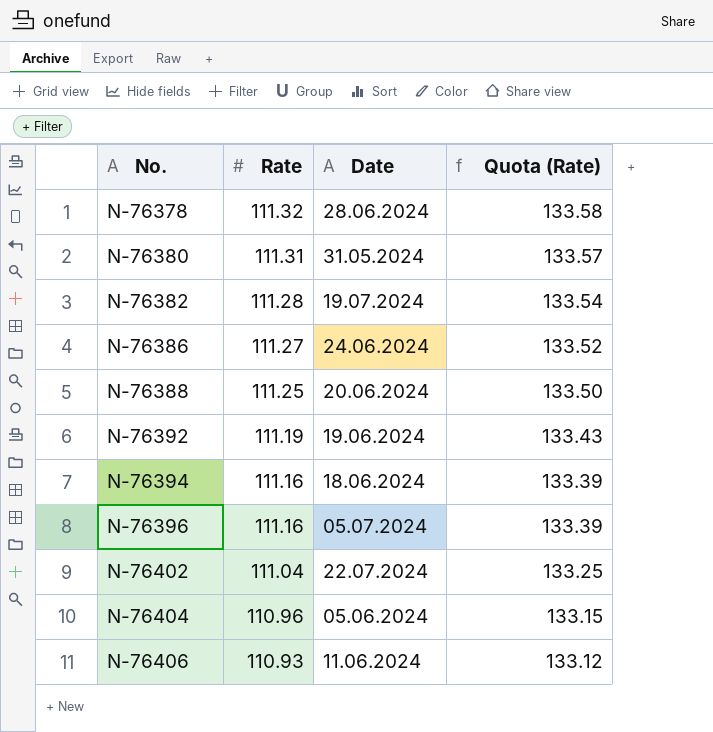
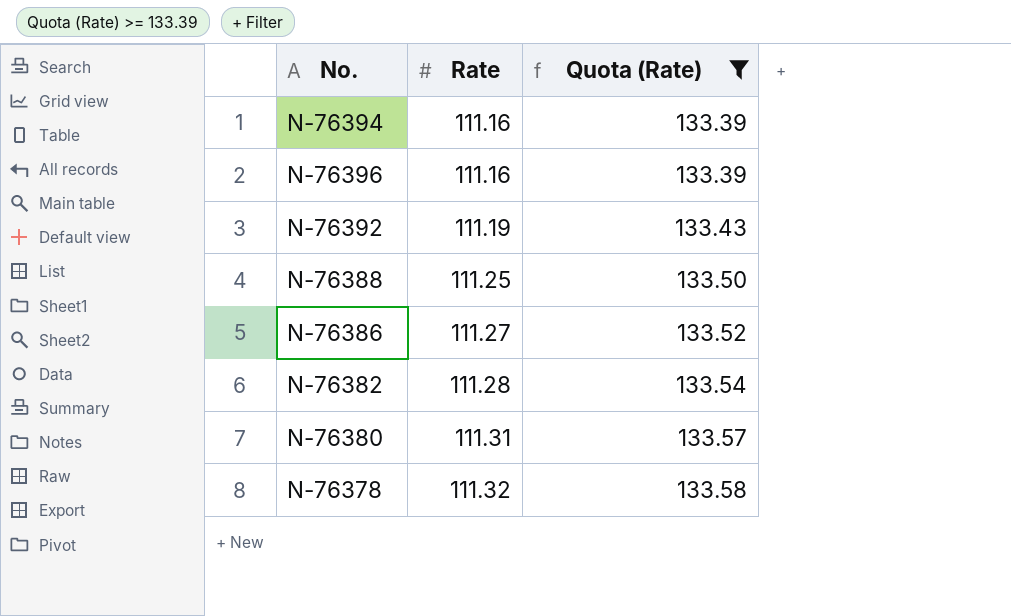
filter: none -> Quota (Rate) >= 133.39
row order: No. ascending -> Rate ascending
column Date | position: 3 -> none

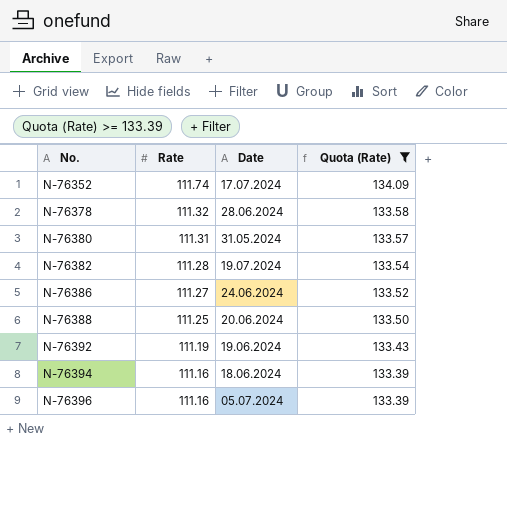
row order: Rate ascending -> No. ascending
column Date | position: none -> 3
row N-76352: none -> 111.74 | 17.07.2024 | 134.09

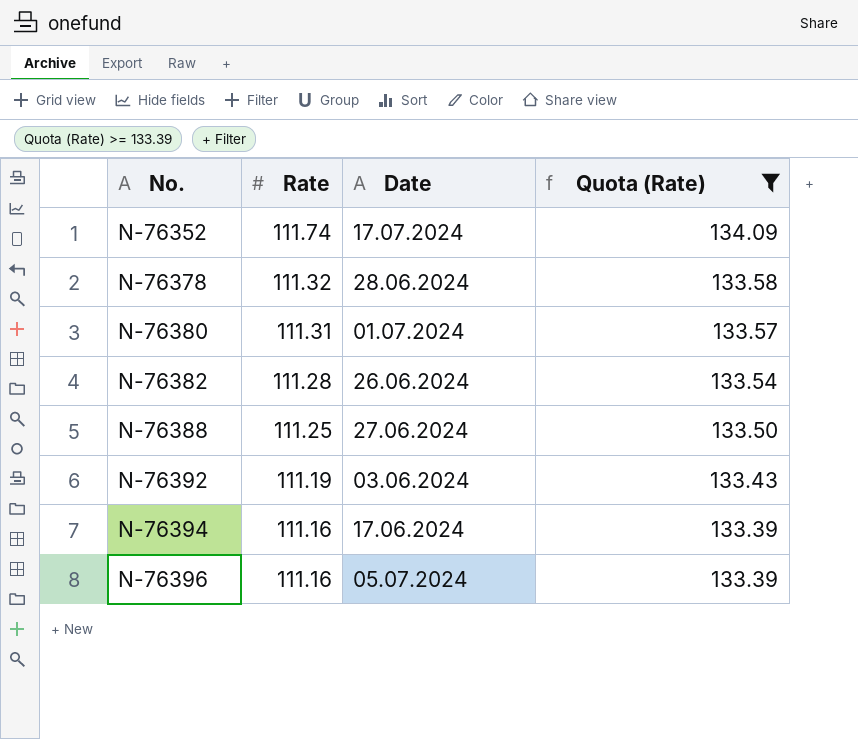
row N-76386: 111.27 | 24.06.2024 | 133.52 -> none
N-76380 | Date: 31.05.2024 -> 01.07.2024
N-76382 | Date: 19.07.2024 -> 26.06.2024
N-76388 | Date: 20.06.2024 -> 27.06.2024
N-76392 | Date: 19.06.2024 -> 03.06.2024
N-76394 | Date: 18.06.2024 -> 17.06.2024

